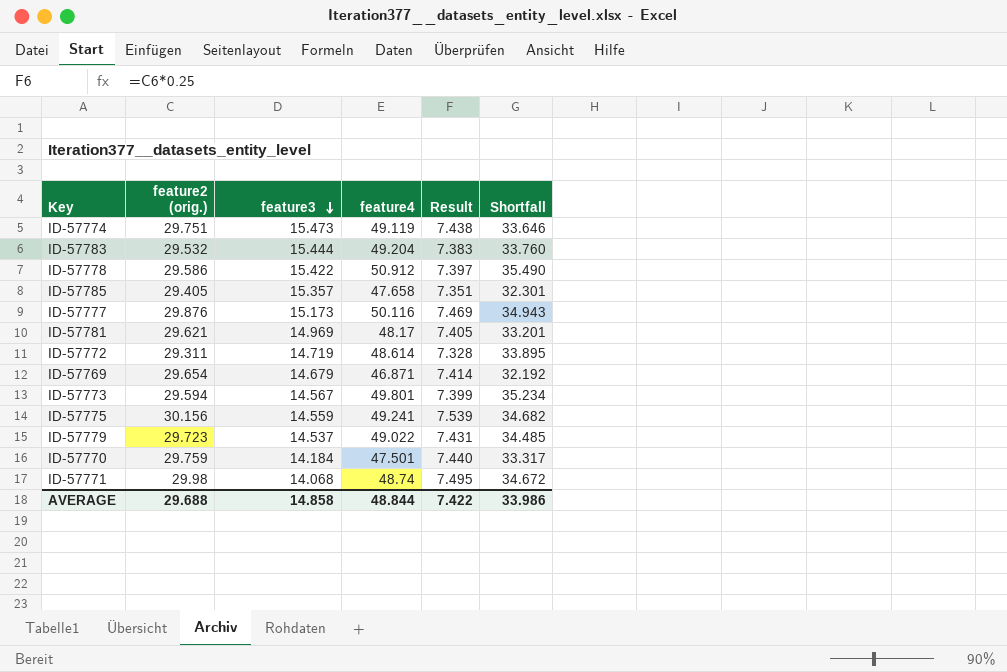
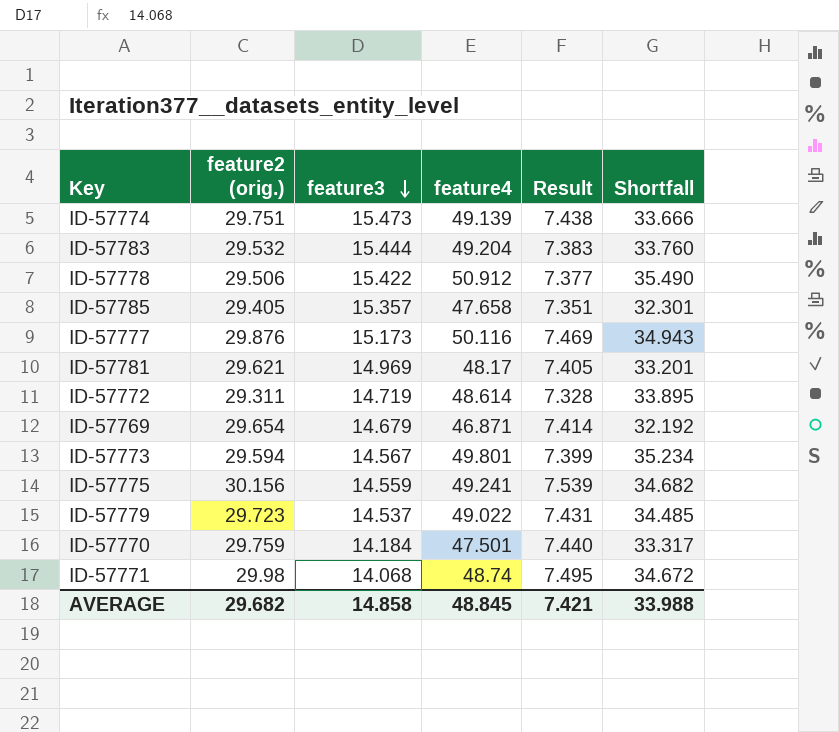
ID-57774 | feature4: 49.119 -> 49.139
ID-57774 | Shortfall: 33.646 -> 33.666
ID-57778 | feature2 (orig.): 29.586 -> 29.506
ID-57778 | Result: 7.397 -> 7.377
AVERAGE | feature2 (orig.): 29.688 -> 29.682
AVERAGE | feature4: 48.844 -> 48.845
AVERAGE | Result: 7.422 -> 7.421
AVERAGE | Shortfall: 33.986 -> 33.988

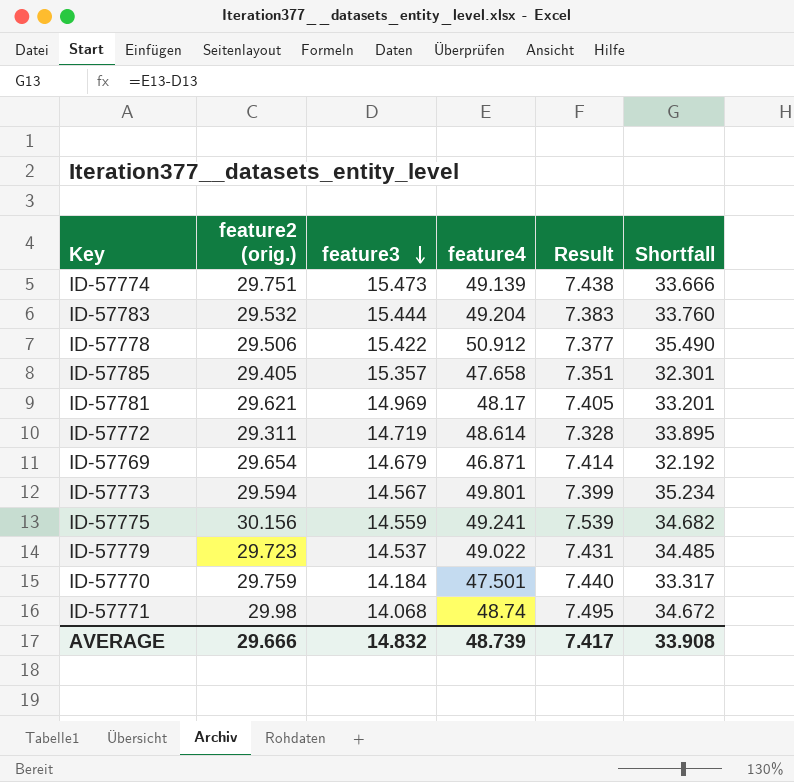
row ID-57777: 29.876 | 15.173 | 50.116 | 7.469 | 34.943 -> none
AVERAGE | feature2 (orig.): 29.682 -> 29.666
AVERAGE | feature3: 14.858 -> 14.832
AVERAGE | feature4: 48.845 -> 48.739
AVERAGE | Result: 7.421 -> 7.417
AVERAGE | Shortfall: 33.988 -> 33.908

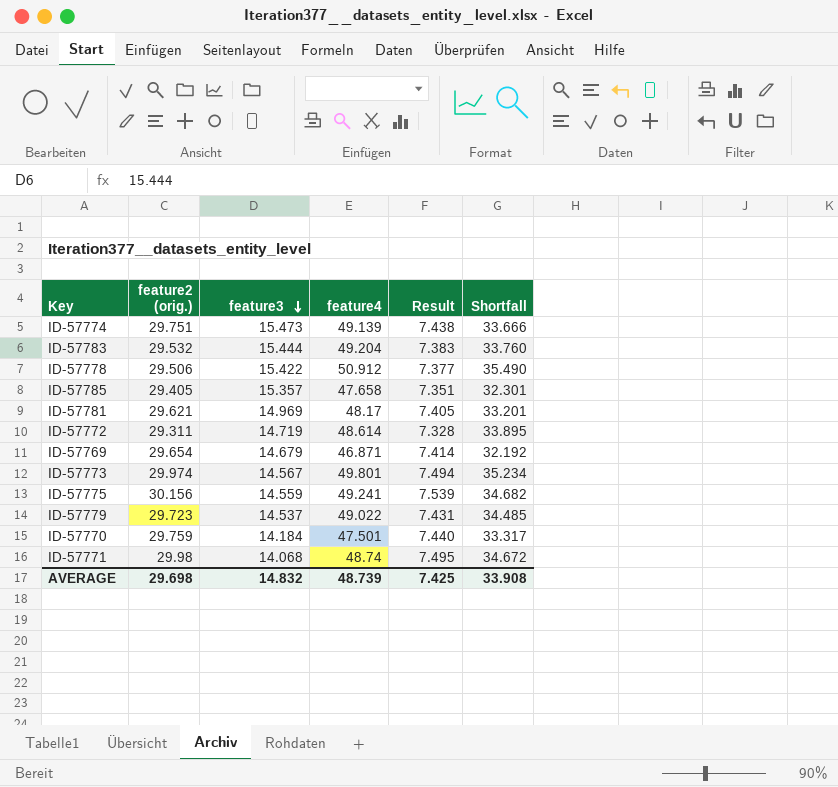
ID-57773 | feature2 (orig.): 29.594 -> 29.974
ID-57773 | Result: 7.399 -> 7.494
AVERAGE | feature2 (orig.): 29.666 -> 29.698
AVERAGE | Result: 7.417 -> 7.425

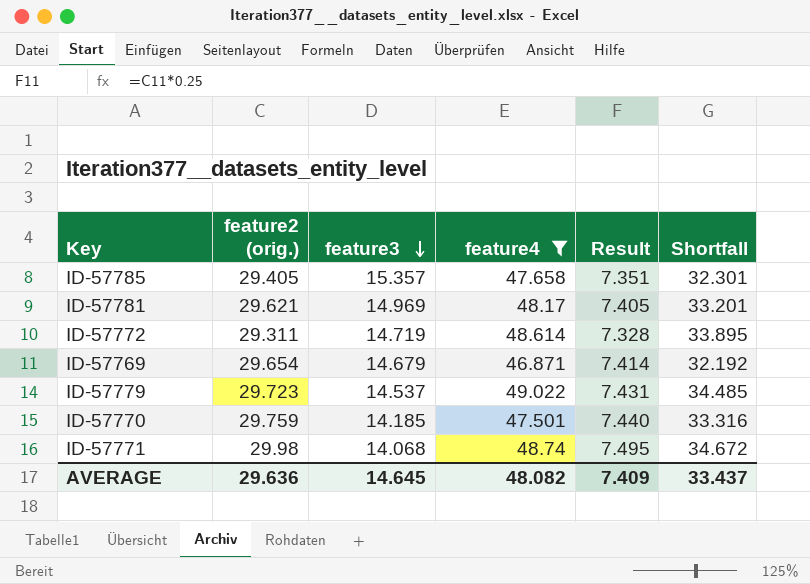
filter: none -> feature4 <= 49.022
ID-57770 | feature3: 14.184 -> 14.185
ID-57770 | Shortfall: 33.317 -> 33.316
AVERAGE | feature2 (orig.): 29.698 -> 29.636
AVERAGE | feature3: 14.832 -> 14.645
AVERAGE | feature4: 48.739 -> 48.082
AVERAGE | Result: 7.425 -> 7.409
AVERAGE | Shortfall: 33.908 -> 33.437

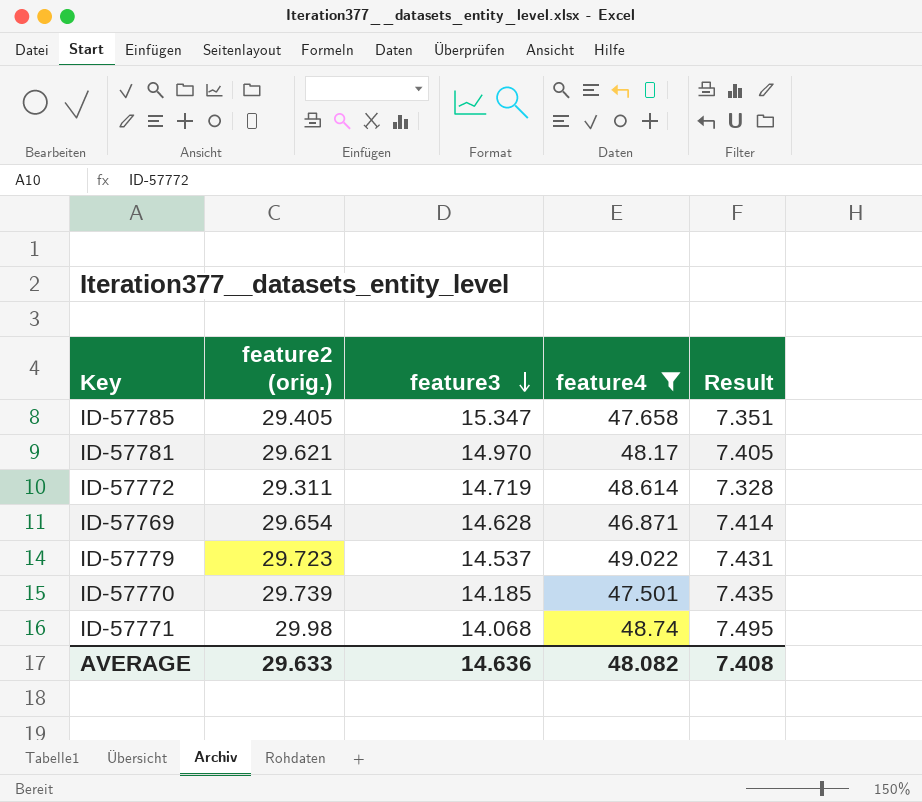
column Shortfall | formula: [feature4] - [feature3] -> none
ID-57785 | feature3: 15.357 -> 15.347
ID-57781 | feature3: 14.969 -> 14.970
ID-57769 | feature3: 14.679 -> 14.628
ID-57770 | feature2 (orig.): 29.759 -> 29.739
ID-57770 | Result: 7.440 -> 7.435
AVERAGE | feature2 (orig.): 29.636 -> 29.633
AVERAGE | feature3: 14.645 -> 14.636
AVERAGE | Result: 7.409 -> 7.408

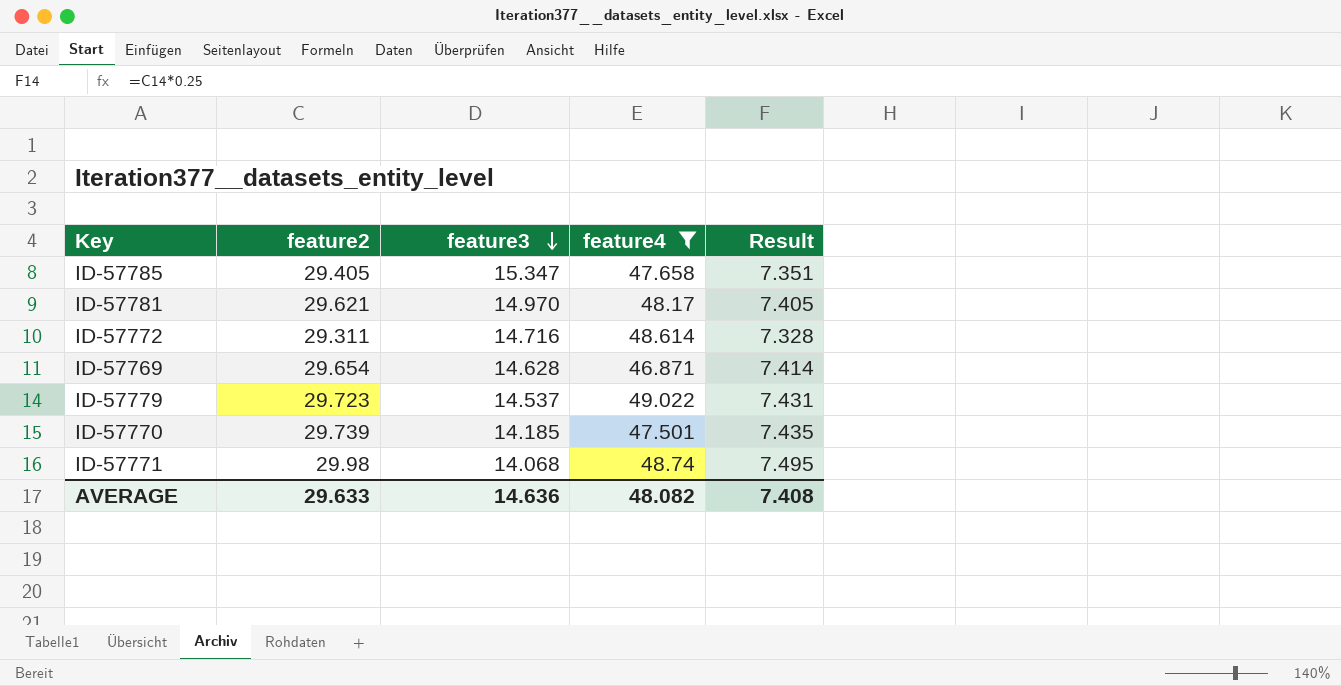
column name: feature2 (orig.) -> feature2
ID-57772 | feature3: 14.719 -> 14.716

